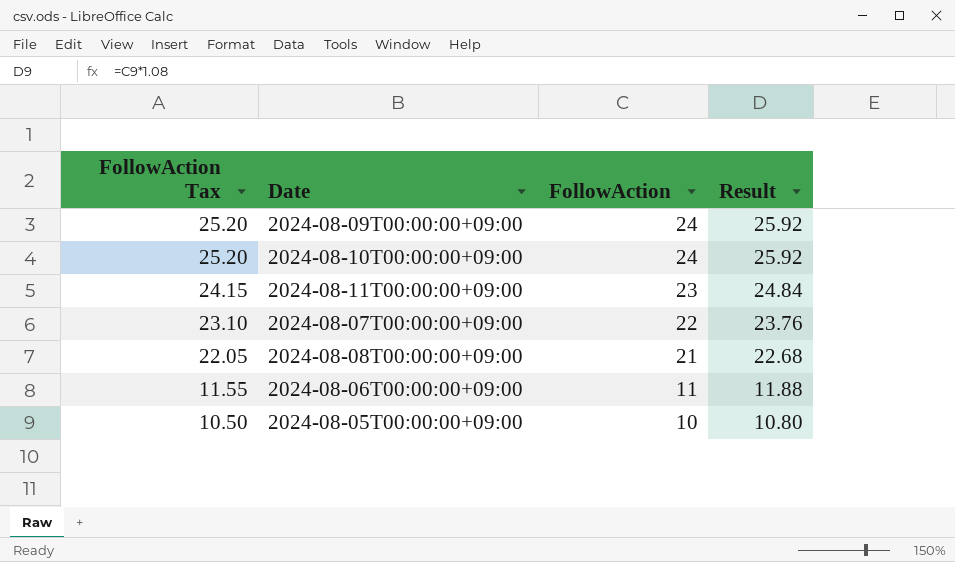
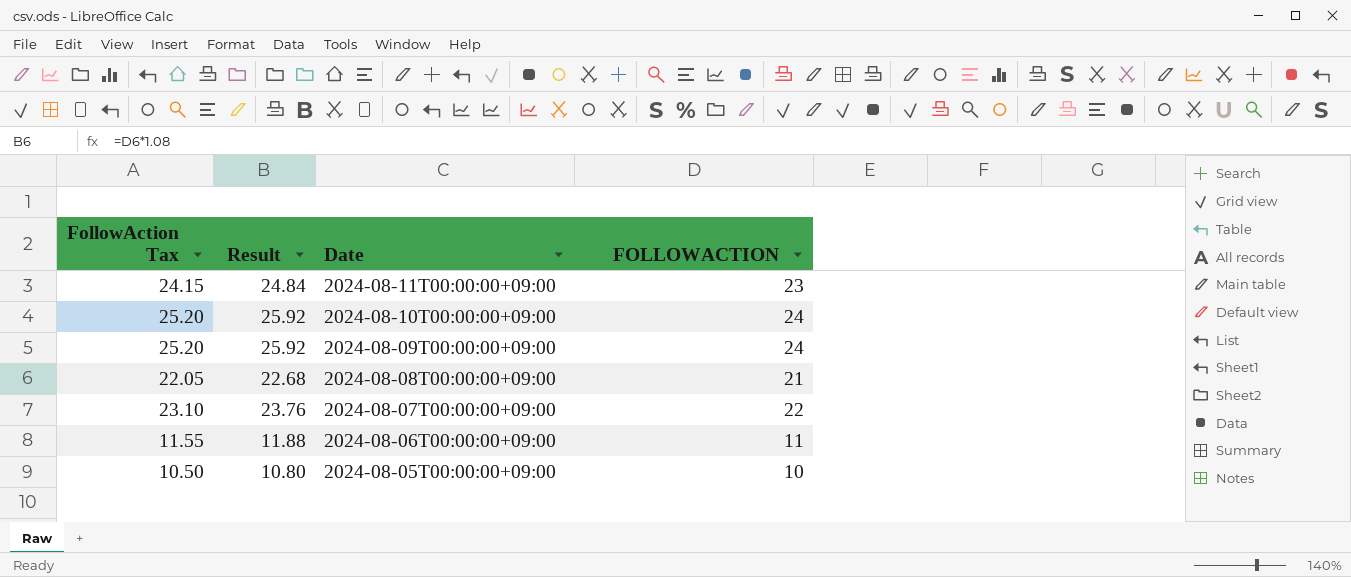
row order: FollowAction Tax descending -> Date descending
column Result | position: 4 -> 2
column name: FollowAction -> FOLLOWACTION

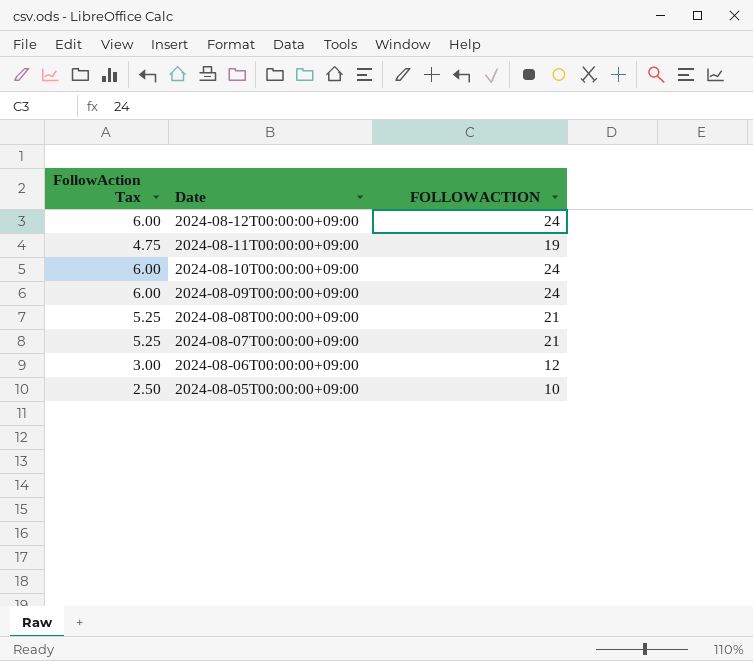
column Result | formula: [FOLLOWACTION] * 1.08 -> none
column FollowAction Tax | formula: [FOLLOWACTION] * 1.05 -> [FOLLOWACTION] * 0.25
row 2024-08-12T00:00:00+09:00: none -> 6.00 | 24
2024-08-11T00:00:00+09:00 | FOLLOWACTION: 23 -> 19
2024-08-07T00:00:00+09:00 | FOLLOWACTION: 22 -> 21
2024-08-06T00:00:00+09:00 | FOLLOWACTION: 11 -> 12

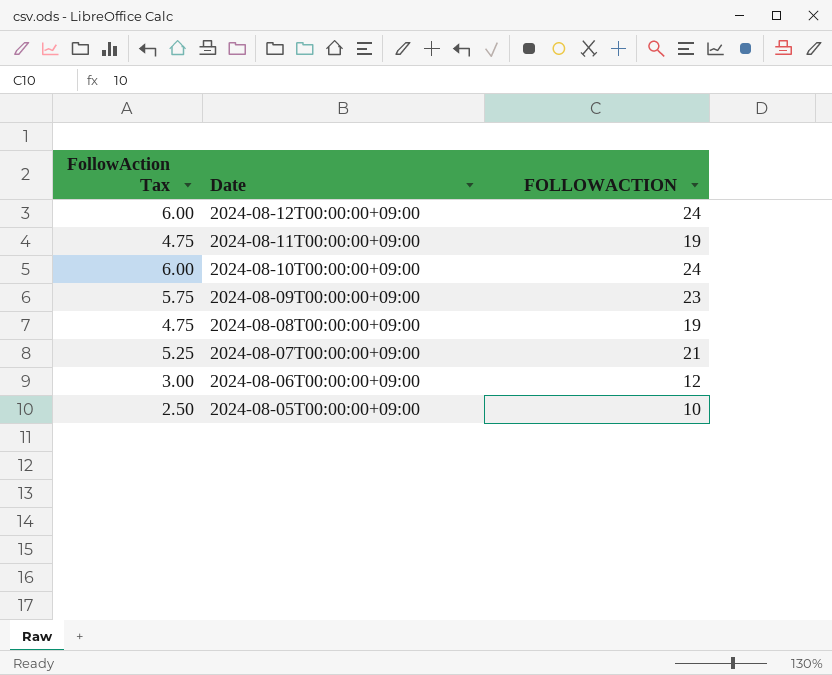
2024-08-09T00:00:00+09:00 | FollowAction Tax: 6.00 -> 5.75
2024-08-09T00:00:00+09:00 | FOLLOWACTION: 24 -> 23
2024-08-08T00:00:00+09:00 | FollowAction Tax: 5.25 -> 4.75
2024-08-08T00:00:00+09:00 | FOLLOWACTION: 21 -> 19

